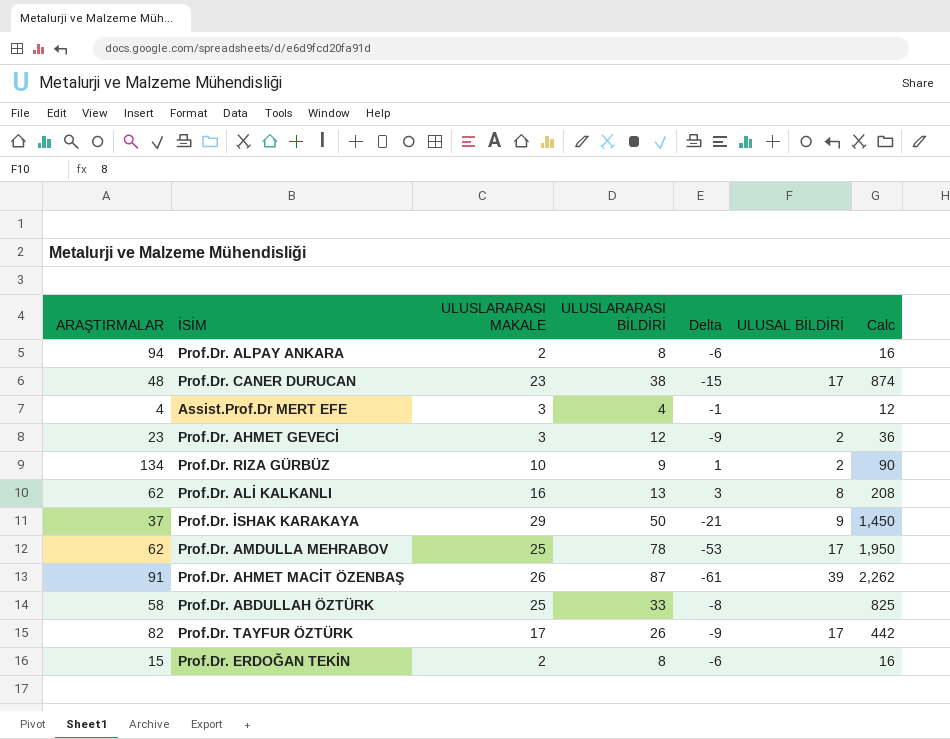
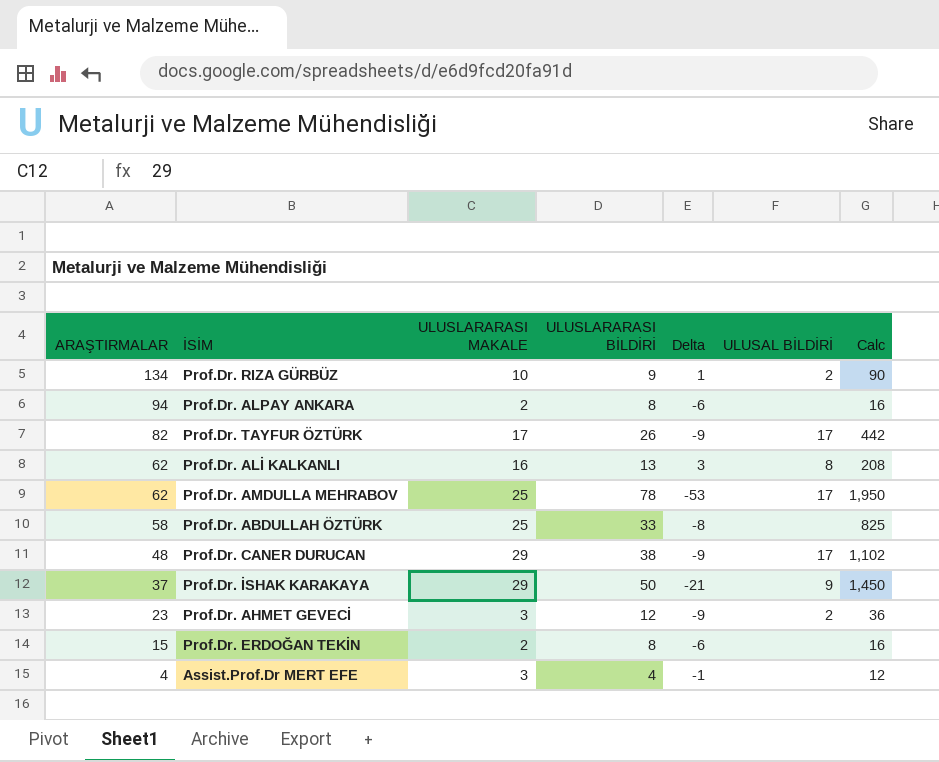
row order: none -> ARAŞTIRMALAR descending
row Prof.Dr. AHMET MACİT ÖZENBAŞ: 91 | 26 | 87 | -61 | 39 | 2,262 -> none
Prof.Dr. CANER DURUCAN | ULUSLARARASI MAKALE: 23 -> 29
Prof.Dr. CANER DURUCAN | Delta: -15 -> -9
Prof.Dr. CANER DURUCAN | Calc: 874 -> 1,102

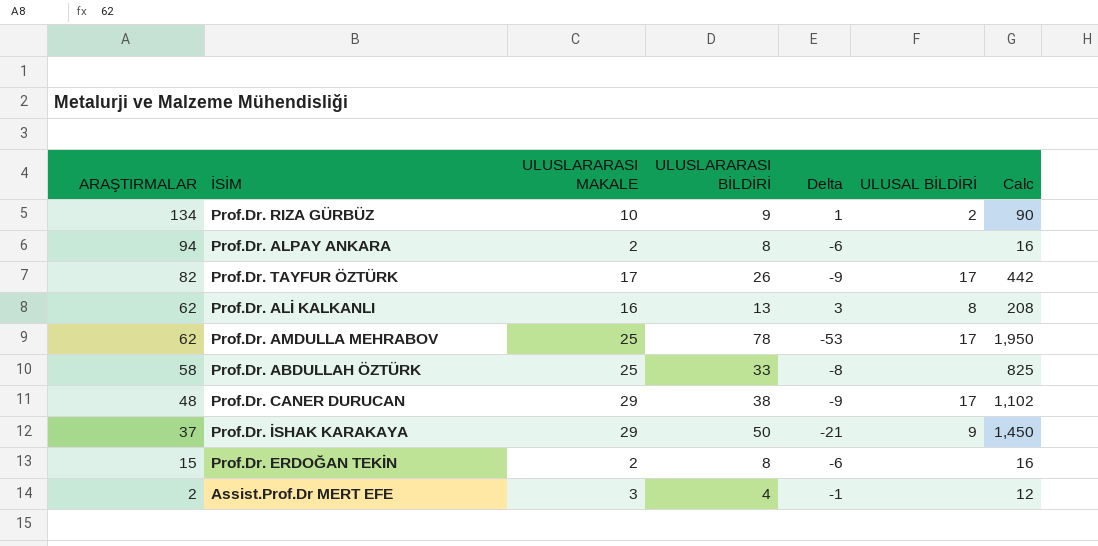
row Prof.Dr. AHMET GEVECİ: 23 | 3 | 12 | -9 | 2 | 36 -> none
Assist.Prof.Dr MERT EFE | ARAŞTIRMALAR: 4 -> 2

